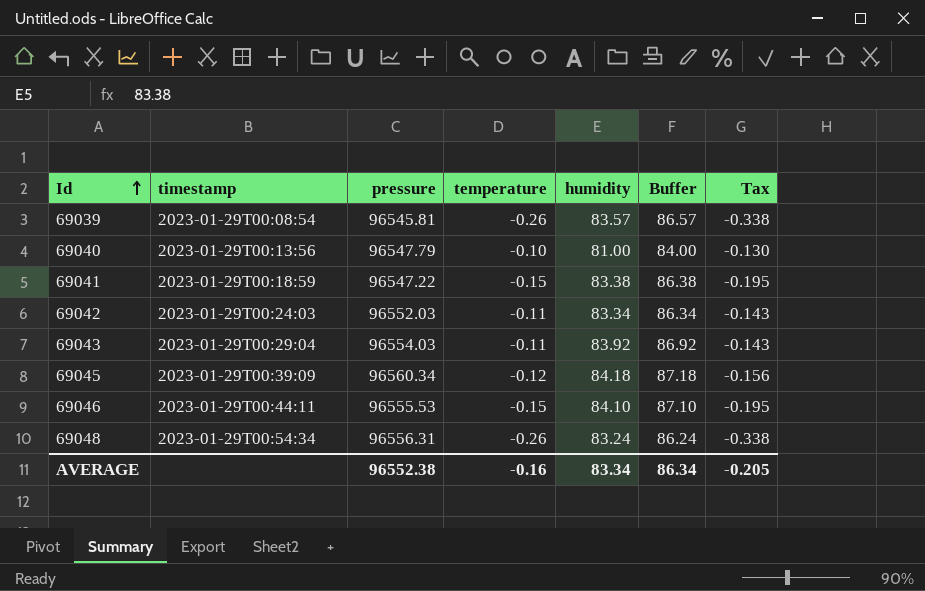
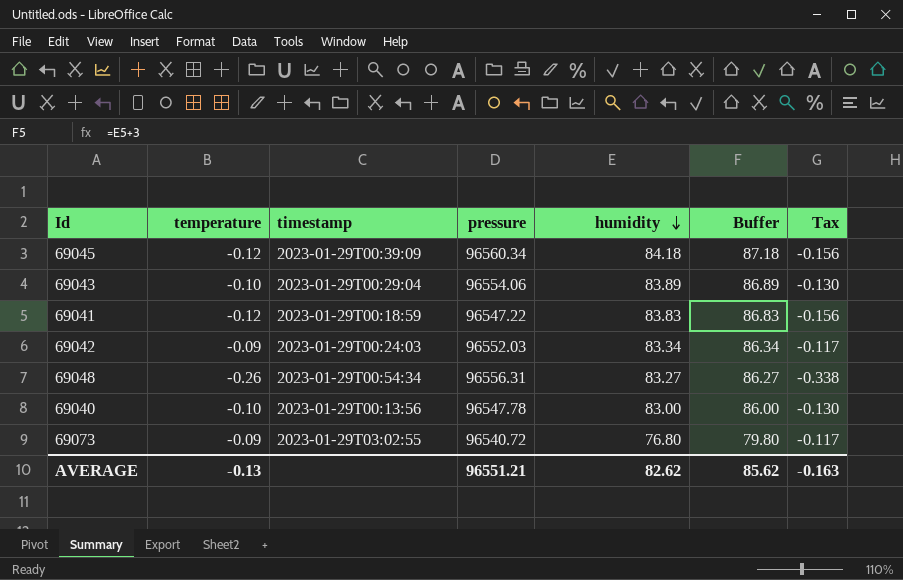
row order: Id ascending -> humidity descending
column temperature | position: 4 -> 2
row 69039: 2023-01-29T00:08:54 | 96545.81 | -0.26 | 83.57 | 86.57 | -0.338 -> none
row 69046: 2023-01-29T00:44:11 | 96555.53 | -0.15 | 84.10 | 87.10 | -0.195 -> none
69043 | temperature: -0.11 -> -0.10
69043 | pressure: 96554.03 -> 96554.06
69043 | humidity: 83.92 -> 83.89
69043 | Buffer: 86.92 -> 86.89
69043 | Tax: -0.143 -> -0.130
69041 | temperature: -0.15 -> -0.12
69041 | humidity: 83.38 -> 83.83
69041 | Buffer: 86.38 -> 86.83
69041 | Tax: -0.195 -> -0.156
69042 | temperature: -0.11 -> -0.09
69042 | Tax: -0.143 -> -0.117
69048 | humidity: 83.24 -> 83.27
69048 | Buffer: 86.24 -> 86.27
69040 | pressure: 96547.79 -> 96547.78
69040 | humidity: 81.00 -> 83.00
69040 | Buffer: 84.00 -> 86.00
row 69073: none -> -0.09 | 2023-01-29T03:02:55 | 96540.72 | 76.80 | 79.80 | -0.117
AVERAGE | temperature: -0.16 -> -0.13
AVERAGE | pressure: 96552.38 -> 96551.21
AVERAGE | humidity: 83.34 -> 82.62
AVERAGE | Buffer: 86.34 -> 85.62
AVERAGE | Tax: -0.205 -> -0.163

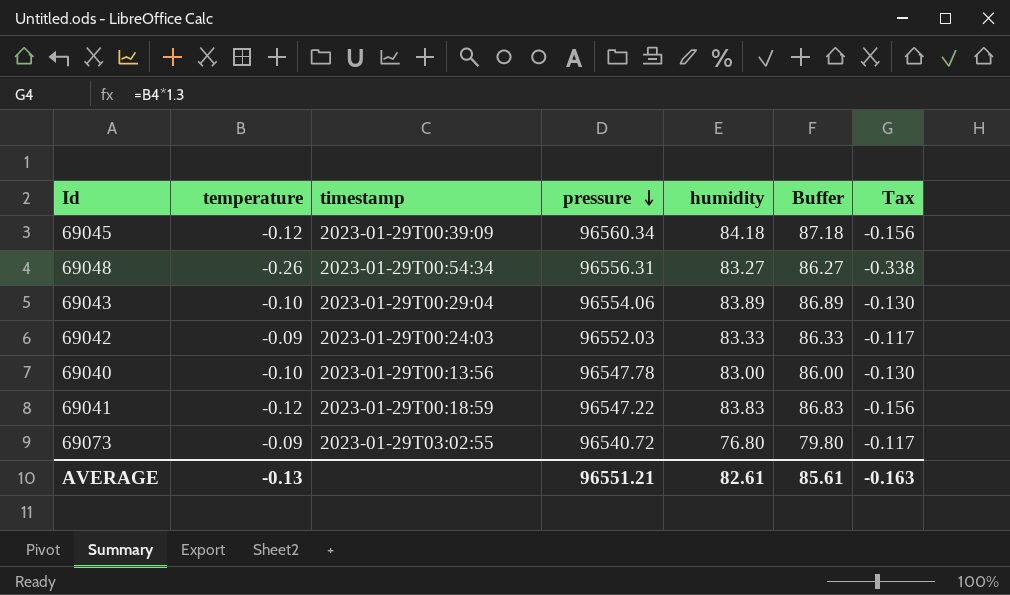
row order: humidity descending -> pressure descending
69042 | humidity: 83.34 -> 83.33
69042 | Buffer: 86.34 -> 86.33
AVERAGE | humidity: 82.62 -> 82.61
AVERAGE | Buffer: 85.62 -> 85.61

